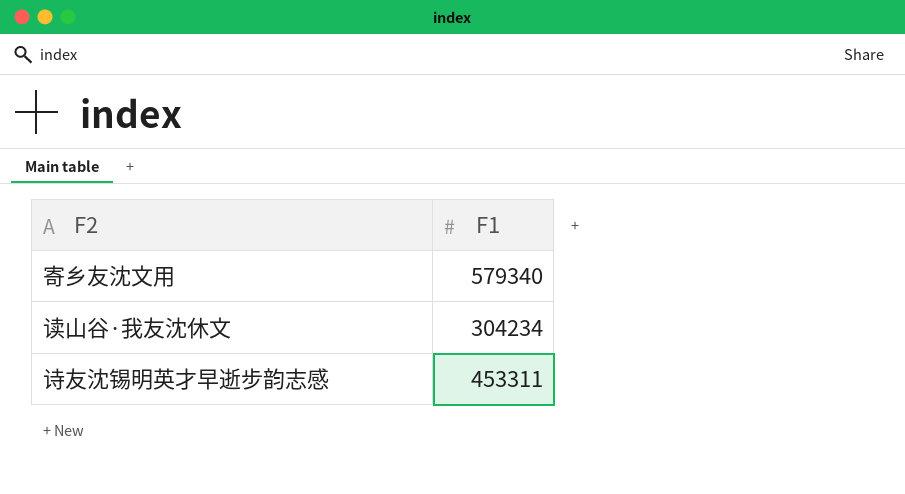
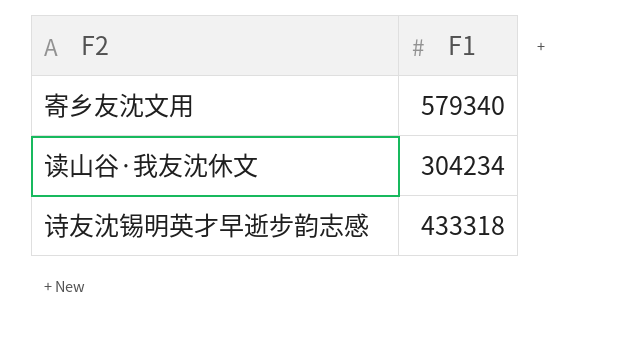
诗友沈锡明英才早逝步韵志感 | F1: 453311 -> 433318

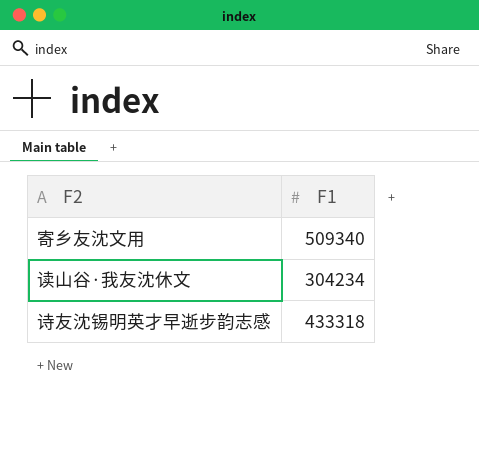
寄乡友沈文用 | F1: 579340 -> 509340

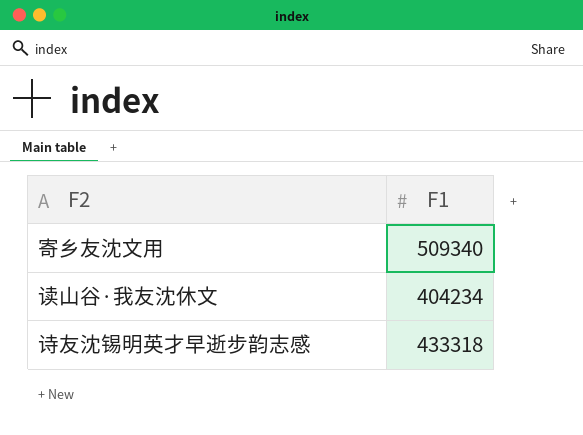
读山谷·我友沈休文 | F1: 304234 -> 404234

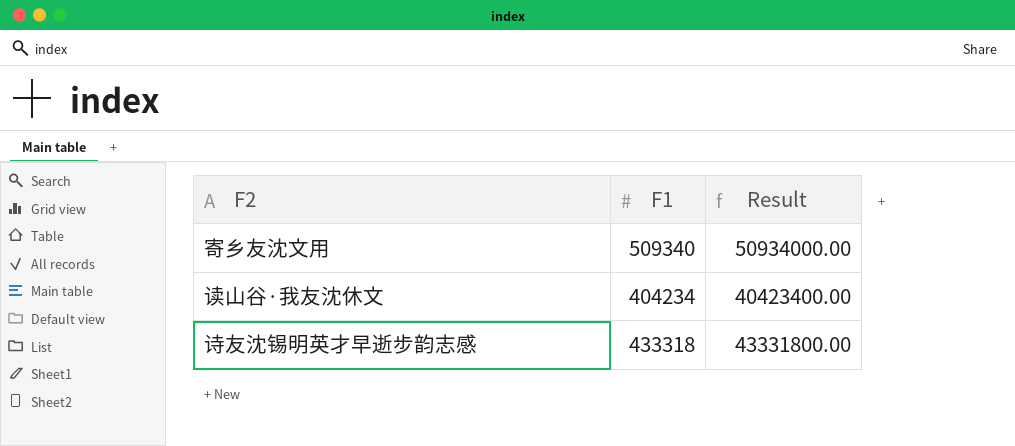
column Result | formula: none -> [F1] * 100

